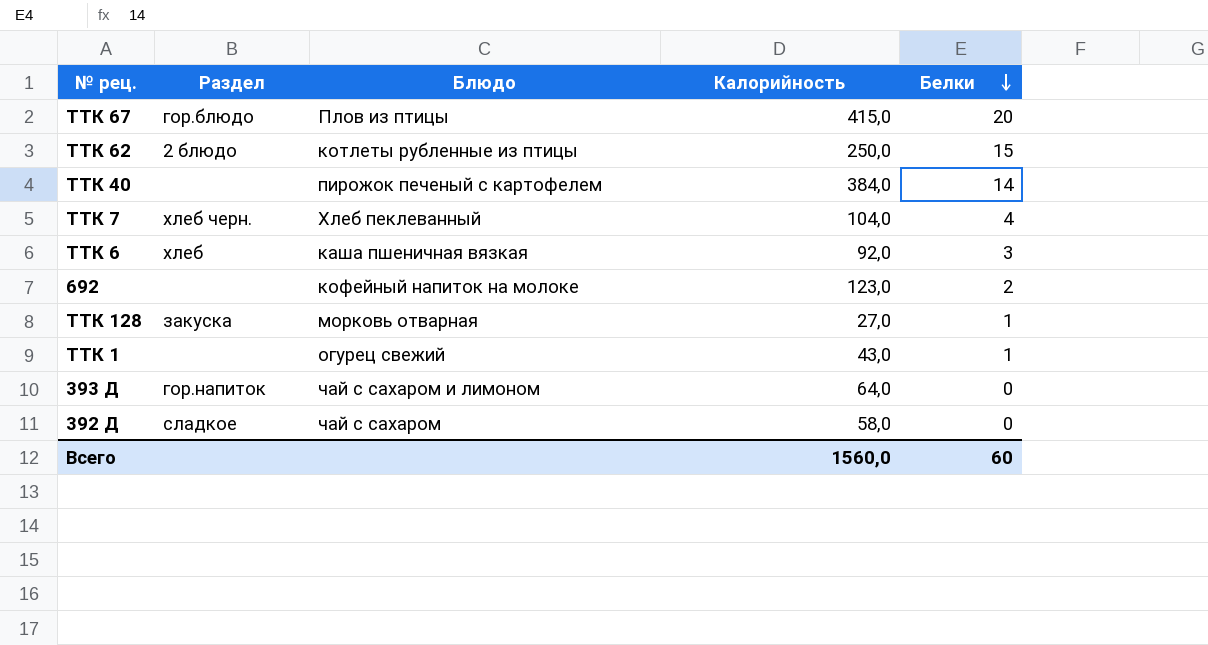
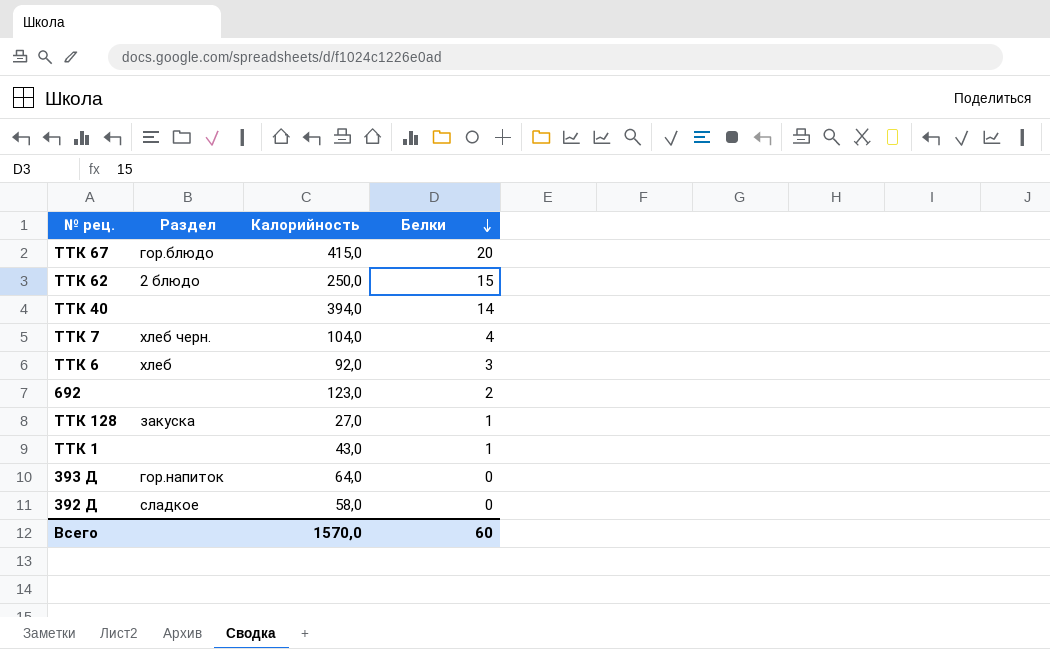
column Блюдо | position: 3 -> none
ТТК 40 | Калорийность: 384,0 -> 394,0
Всего | Калорийность: 1560,0 -> 1570,0

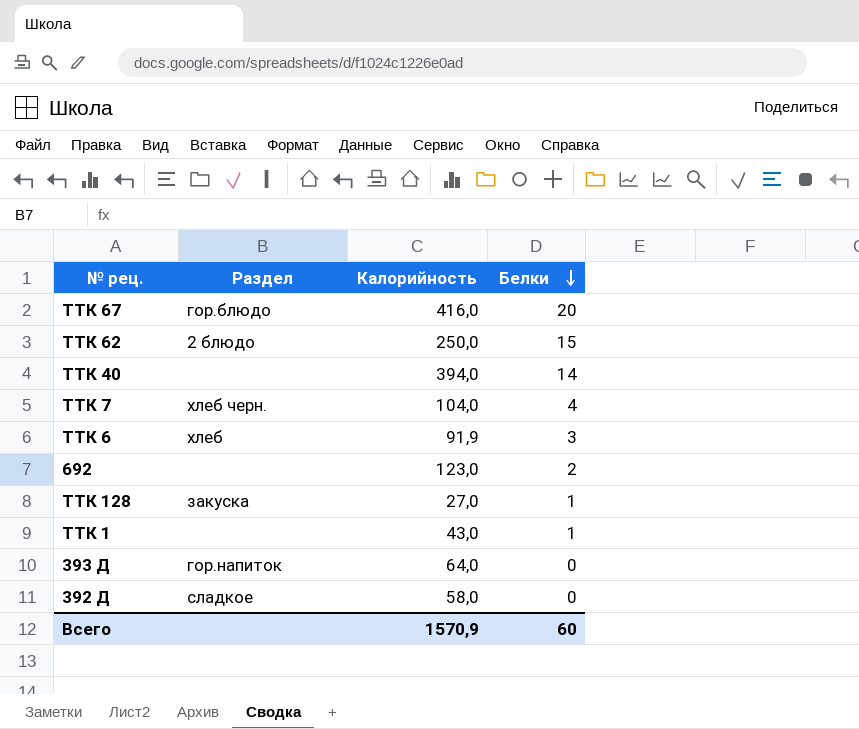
ТТК 67 | Калорийность: 415,0 -> 416,0
ТТК 6 | Калорийность: 92,0 -> 91,9
Всего | Калорийность: 1570,0 -> 1570,9

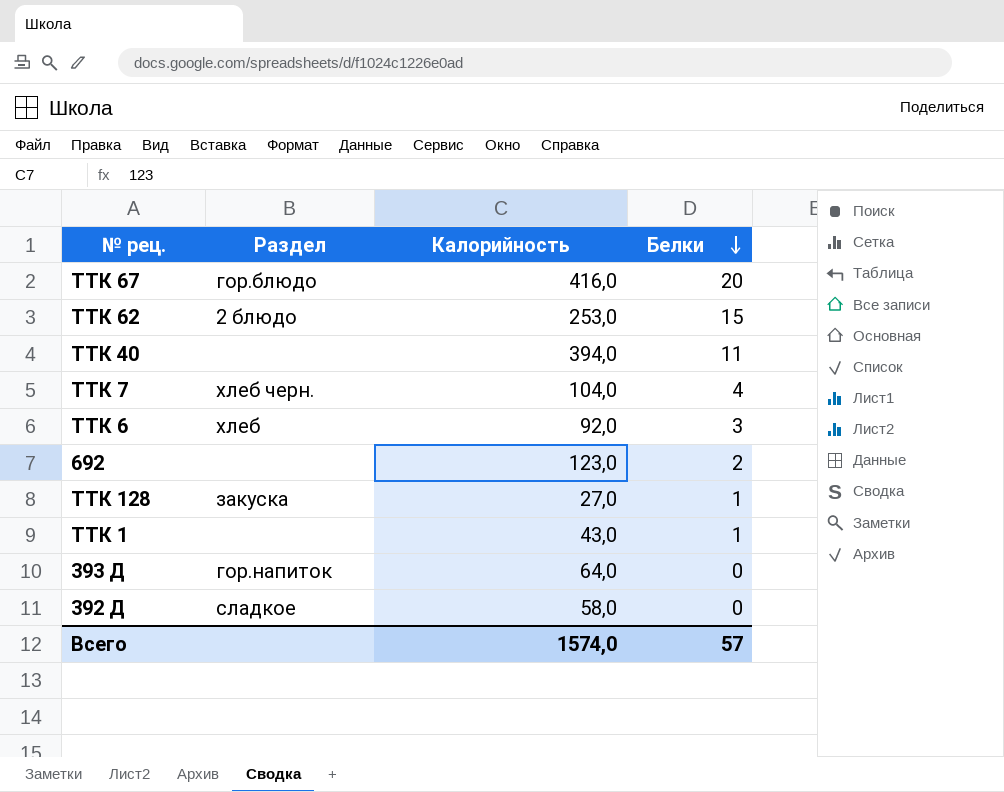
ТТК 62 | Калорийность: 250,0 -> 253,0
ТТК 40 | Белки: 14 -> 11
ТТК 6 | Калорийность: 91,9 -> 92,0
Всего | Калорийность: 1570,9 -> 1574,0
Всего | Белки: 60 -> 57

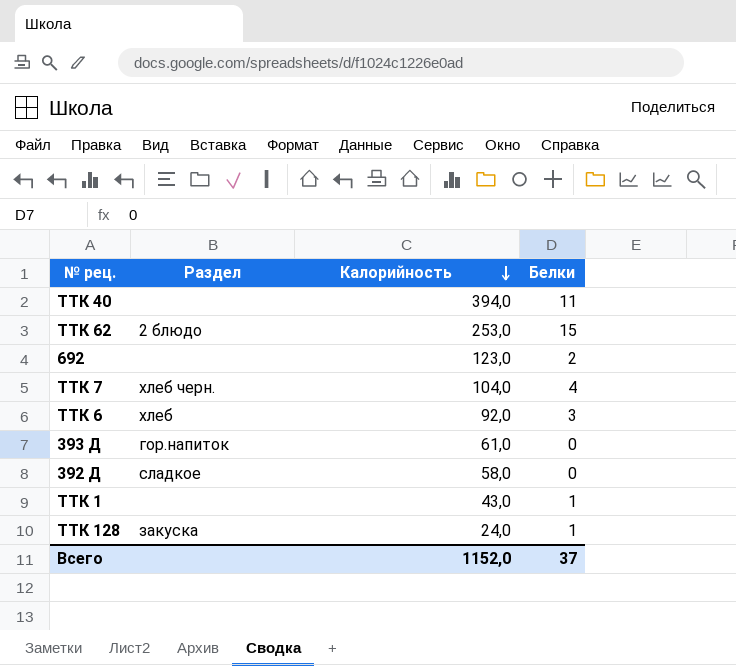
row order: Белки descending -> Калорийность descending
row ТТК 67: гор.блюдо | 416,0 | 20 -> none
393 Д | Калорийность: 64,0 -> 61,0
ТТК 128 | Калорийность: 27,0 -> 24,0
Всего | Калорийность: 1574,0 -> 1152,0
Всего | Белки: 57 -> 37

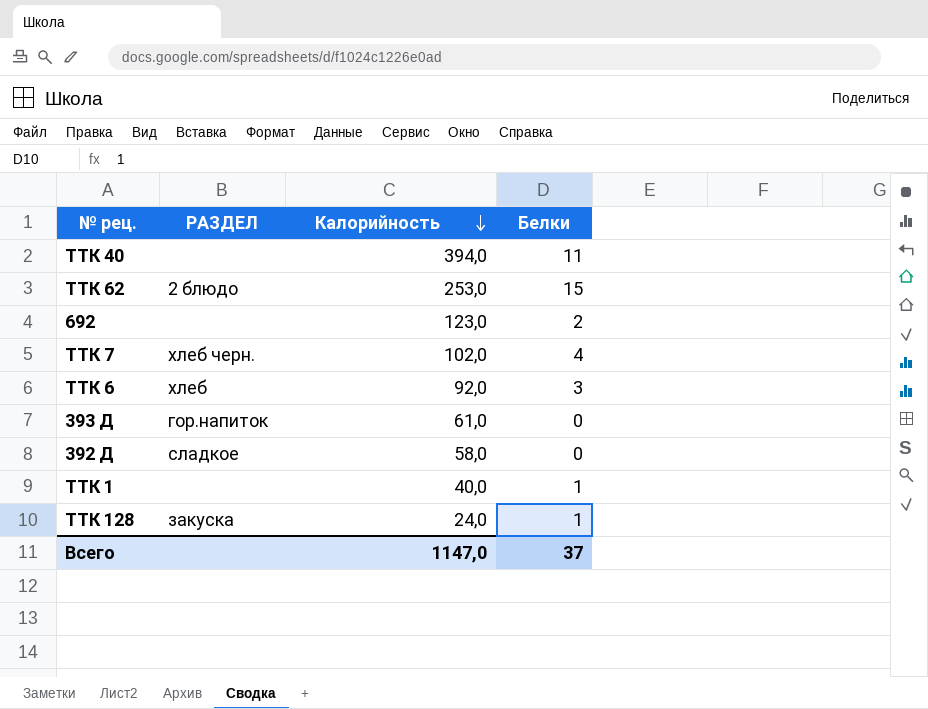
column name: Раздел -> РАЗДЕЛ
ТТК 7 | Калорийность: 104,0 -> 102,0
ТТК 1 | Калорийность: 43,0 -> 40,0
Всего | Калорийность: 1152,0 -> 1147,0

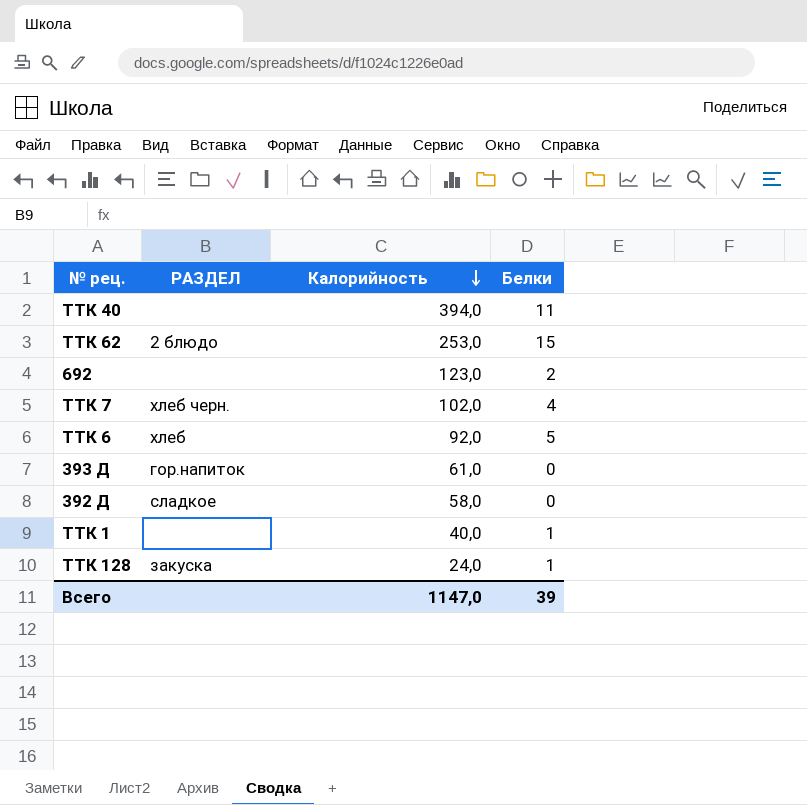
ТТК 6 | Белки: 3 -> 5
Всего | Белки: 37 -> 39

